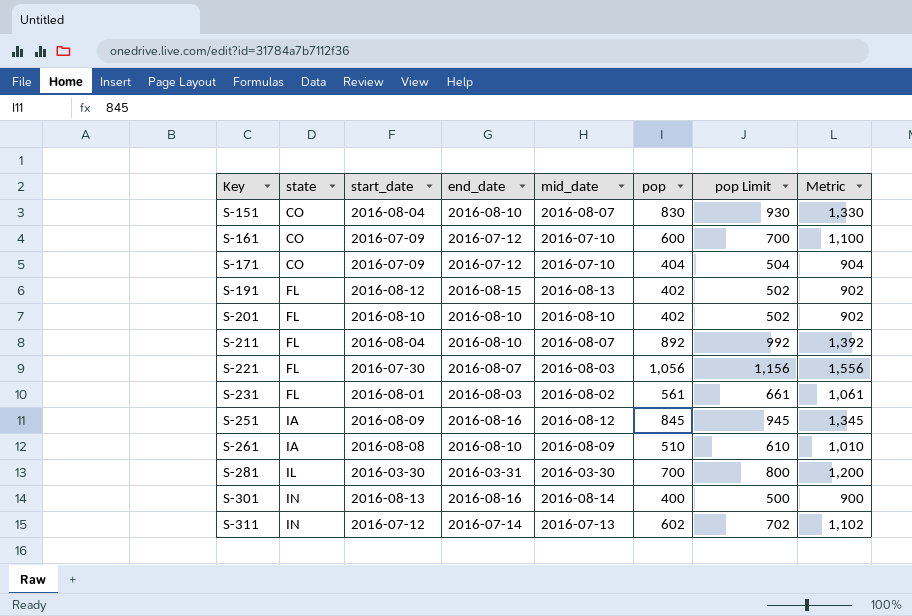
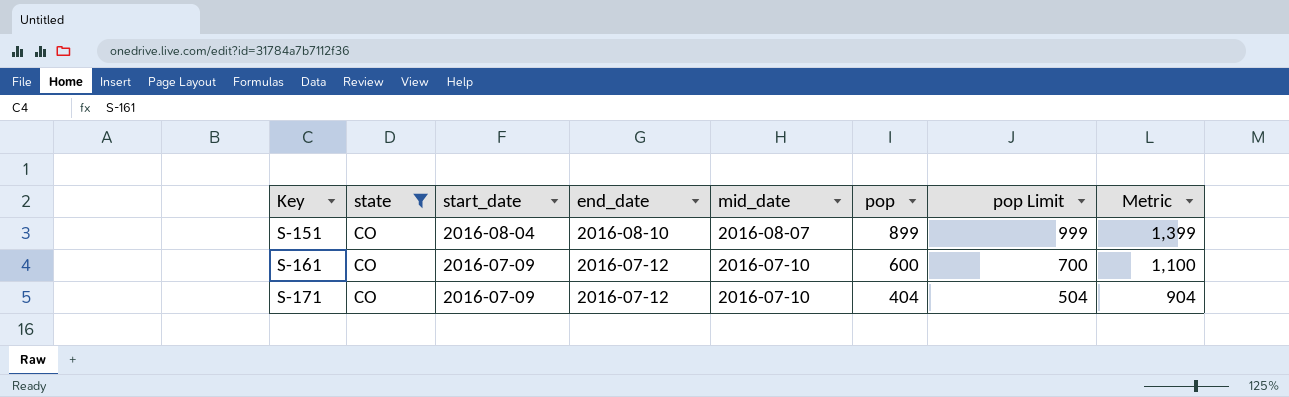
filter: none -> state = CO
S-151 | pop: 830 -> 899
S-151 | pop Limit: 930 -> 999
S-151 | Metric: 1,330 -> 1,399

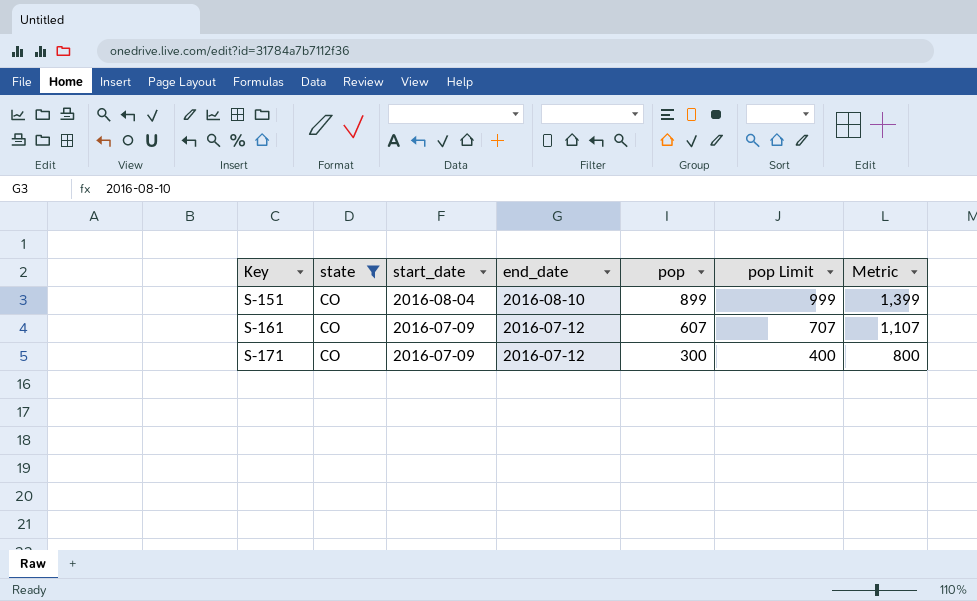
column mid_date | position: 5 -> none
S-161 | pop: 600 -> 607
S-161 | pop Limit: 700 -> 707
S-161 | Metric: 1,100 -> 1,107
S-171 | pop: 404 -> 300
S-171 | pop Limit: 504 -> 400
S-171 | Metric: 904 -> 800

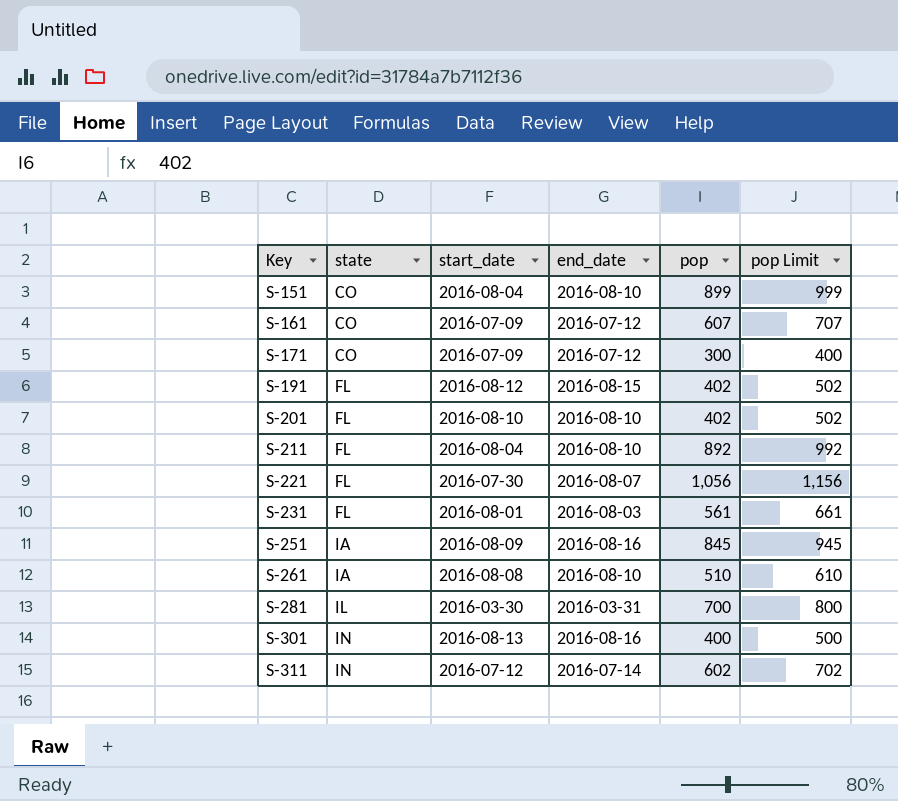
filter: state = CO -> none
column Metric | formula: [pop] + 500 -> none

